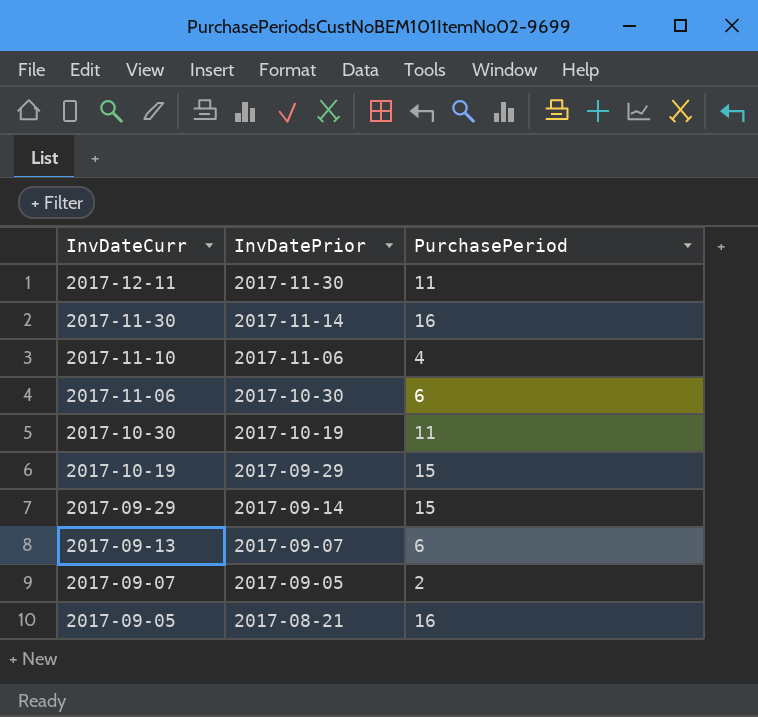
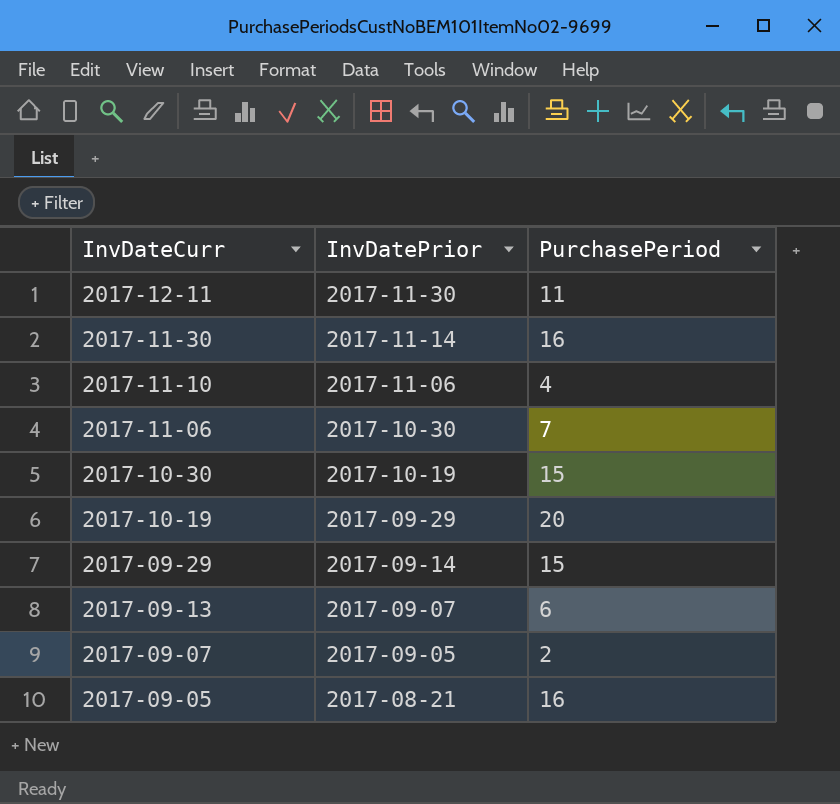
2017-11-06 | PurchasePeriod: 6 -> 7
2017-10-30 | PurchasePeriod: 11 -> 15
2017-10-19 | PurchasePeriod: 15 -> 20

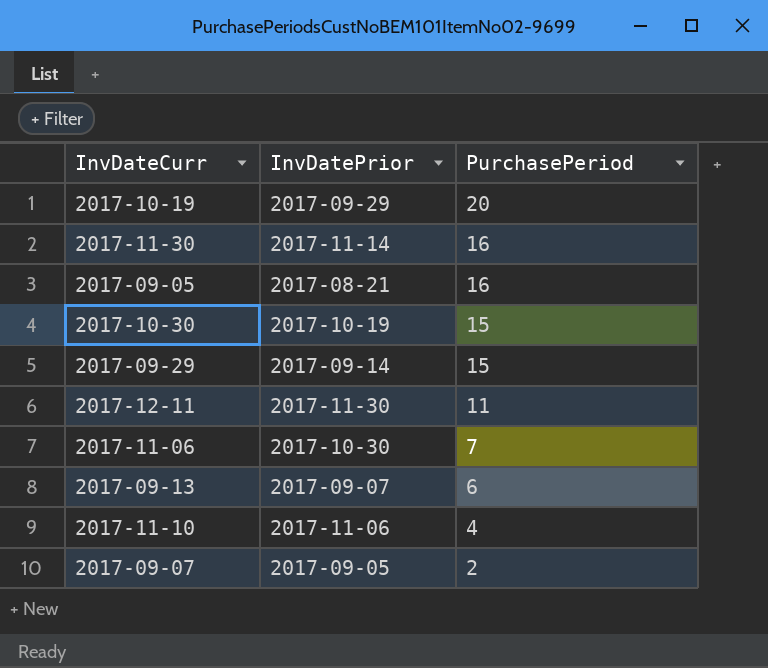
row order: InvDateCurr descending -> PurchasePeriod descending

